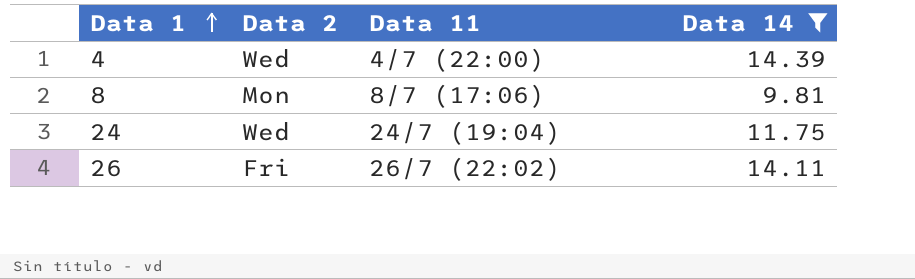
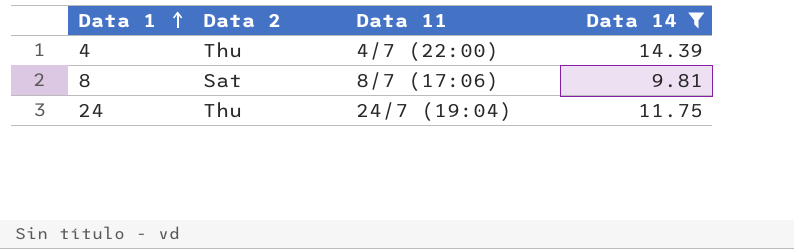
row 26: Fri | 26/7 (22:02) | 14.11 -> none
4 | Data 2: Wed -> Thu
8 | Data 2: Mon -> Sat
24 | Data 2: Wed -> Thu

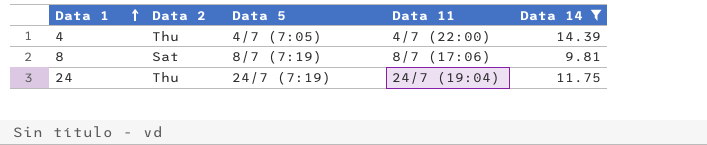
column Data 5 | position: none -> 3

